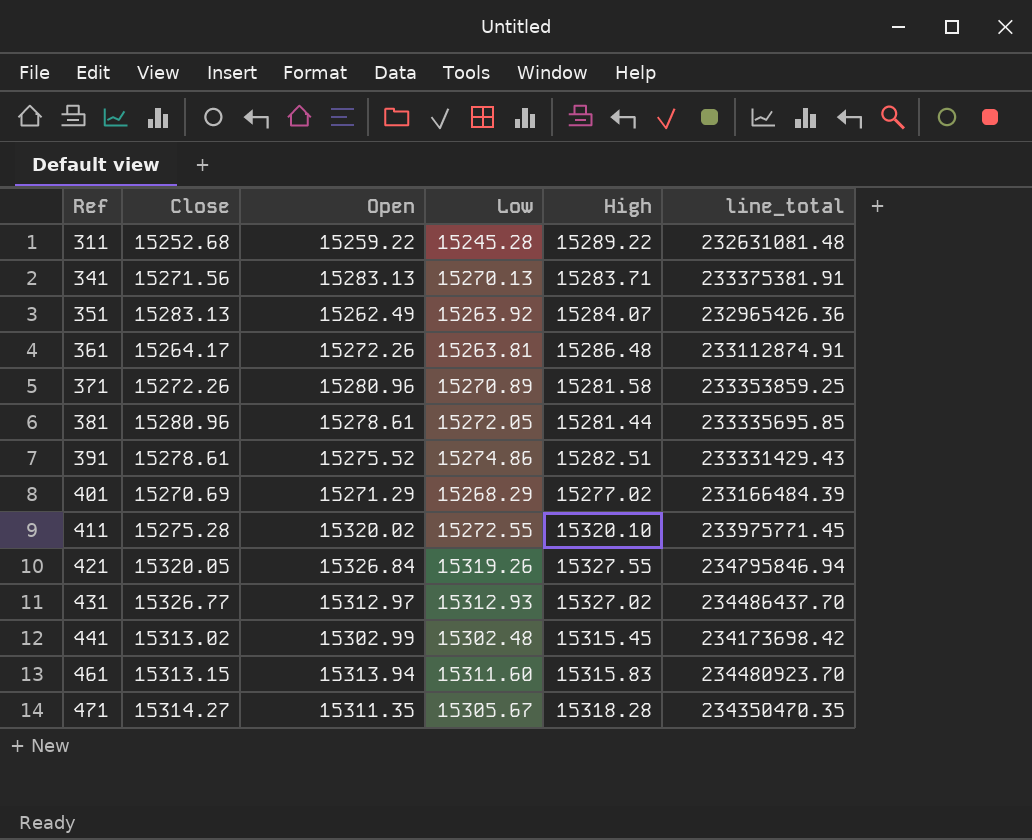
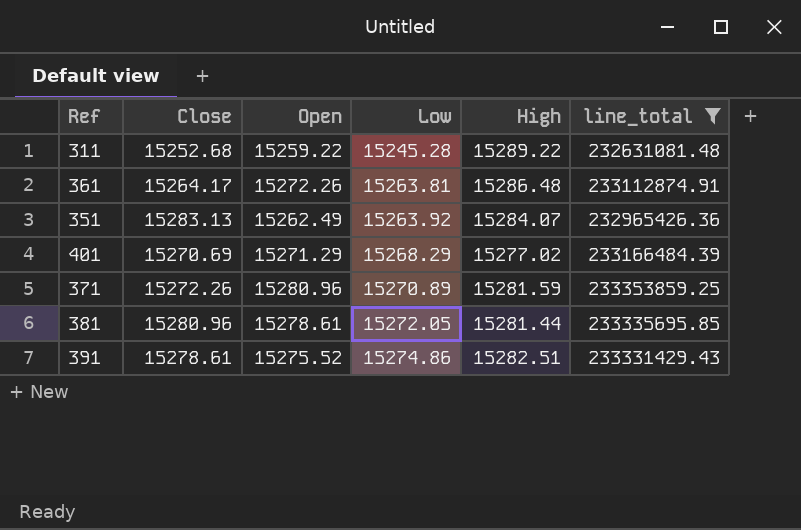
filter: none -> line_total <= 233353859.25
row order: Ref ascending -> Low ascending
371 | High: 15281.58 -> 15281.59

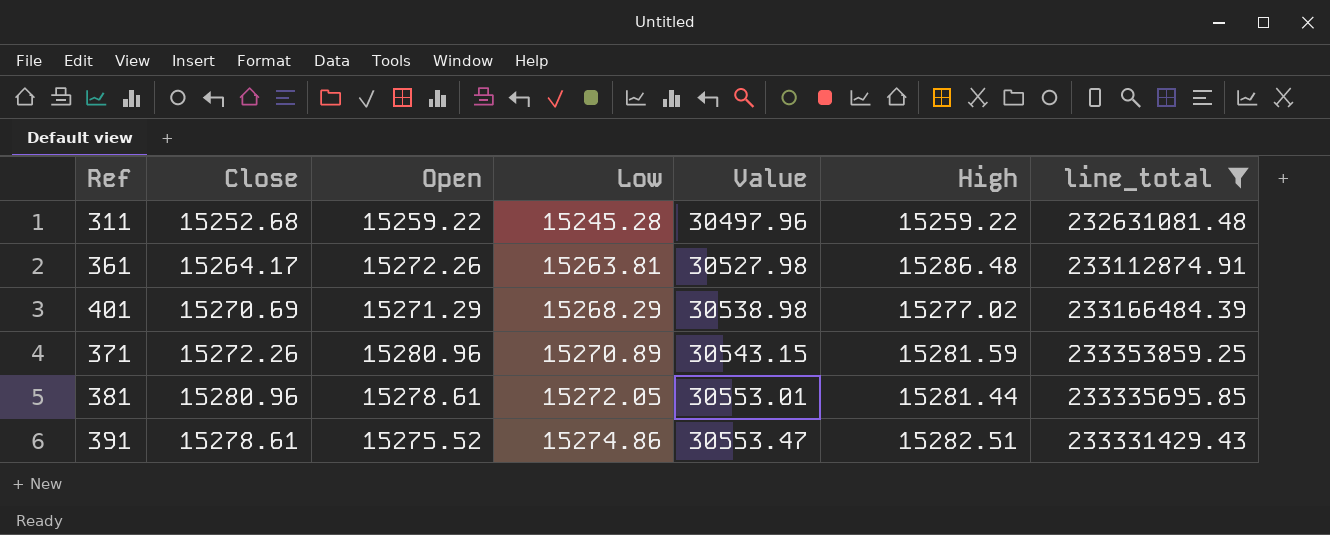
column Value | formula: none -> [Close] + [Low]
row 351: 15283.13 | 15262.49 | 15263.92 | 15284.07 | 232965426.36 -> none
311 | High: 15289.22 -> 15259.22

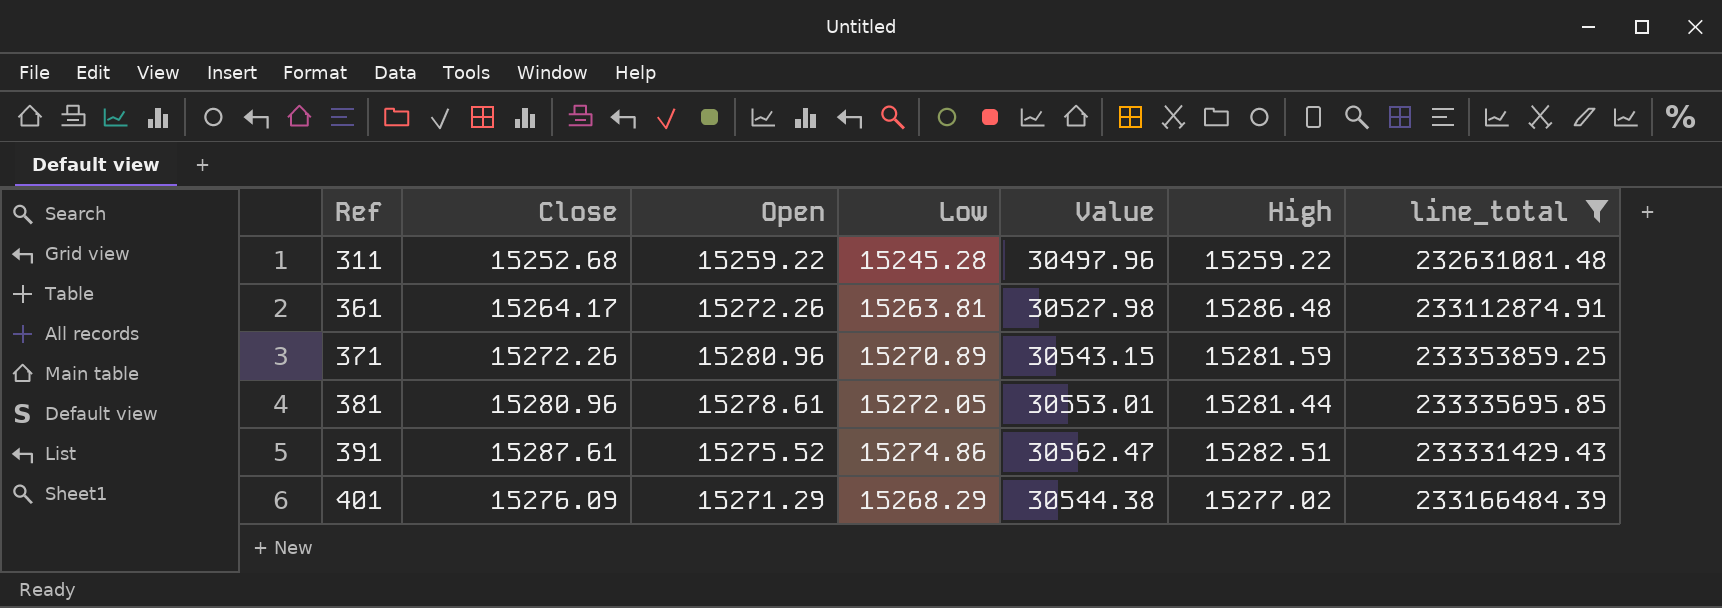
row order: Low ascending -> Ref ascending
391 | Close: 15278.61 -> 15287.61
391 | Value: 30553.47 -> 30562.47
401 | Close: 15270.69 -> 15276.09
401 | Value: 30538.98 -> 30544.38

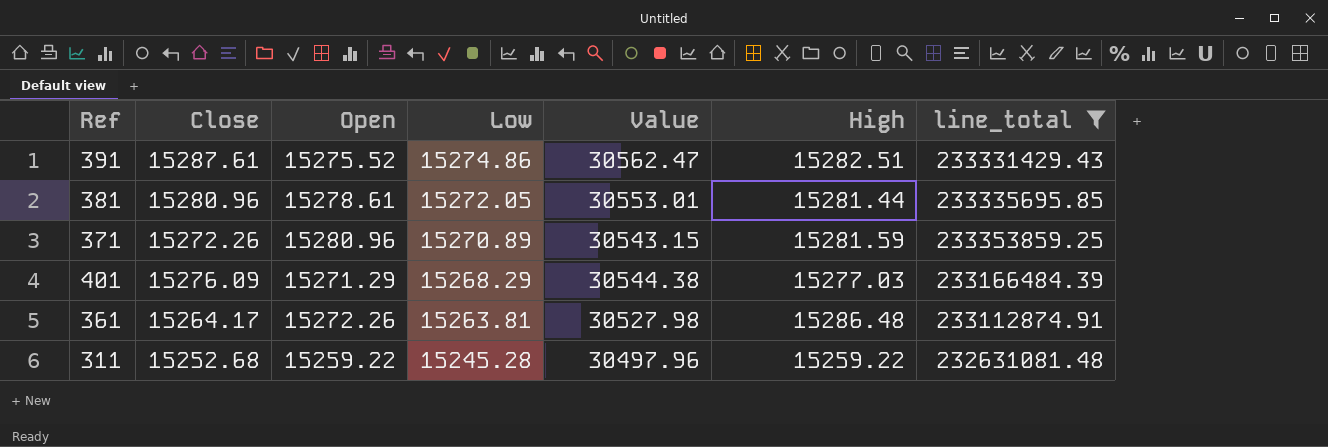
row order: Ref ascending -> Low descending
401 | High: 15277.02 -> 15277.03

